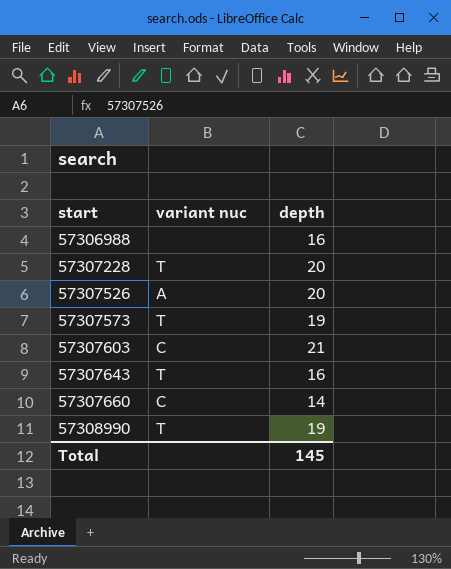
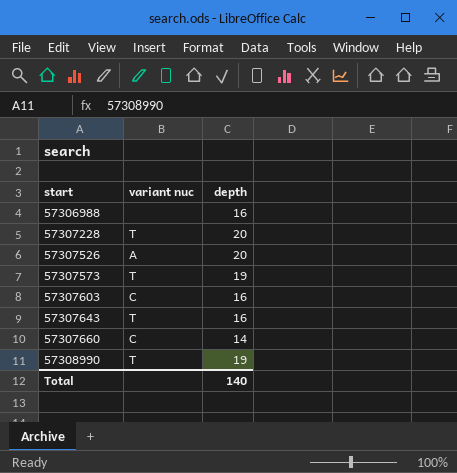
57307603 | depth: 21 -> 16
Total | depth: 145 -> 140

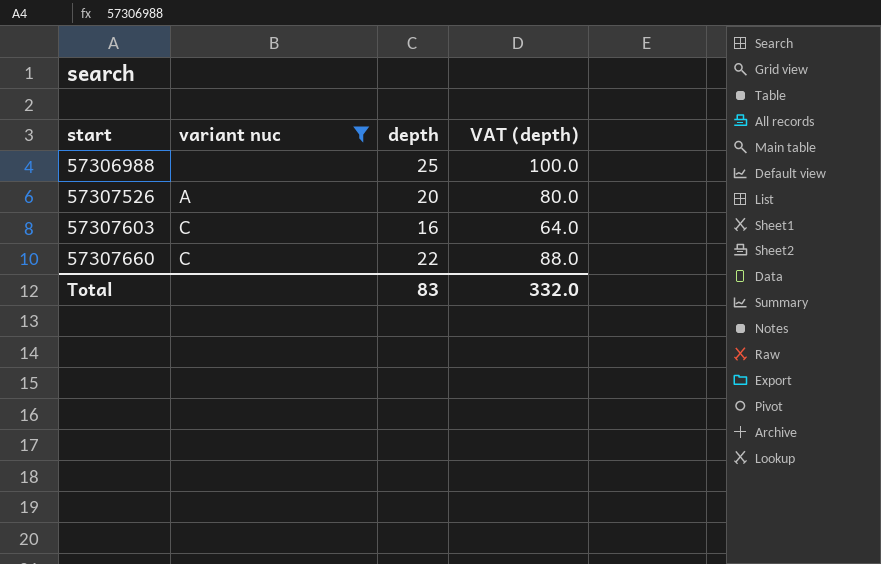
filter: none -> variant nuc != T
column VAT (depth) | formula: none -> [depth] * 4
57306988 | depth: 16 -> 25
57307660 | depth: 14 -> 22
Total | depth: 140 -> 83

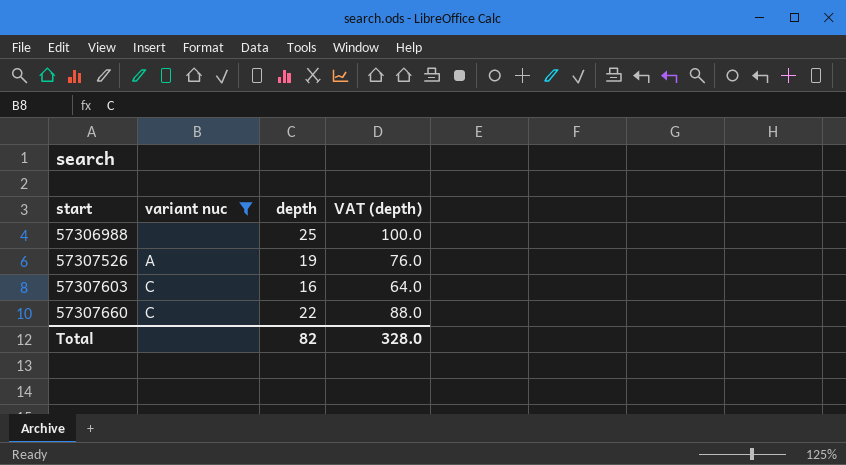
57307526 | depth: 20 -> 19
57307526 | VAT (depth): 80.0 -> 76.0
Total | depth: 83 -> 82
Total | VAT (depth): 332.0 -> 328.0

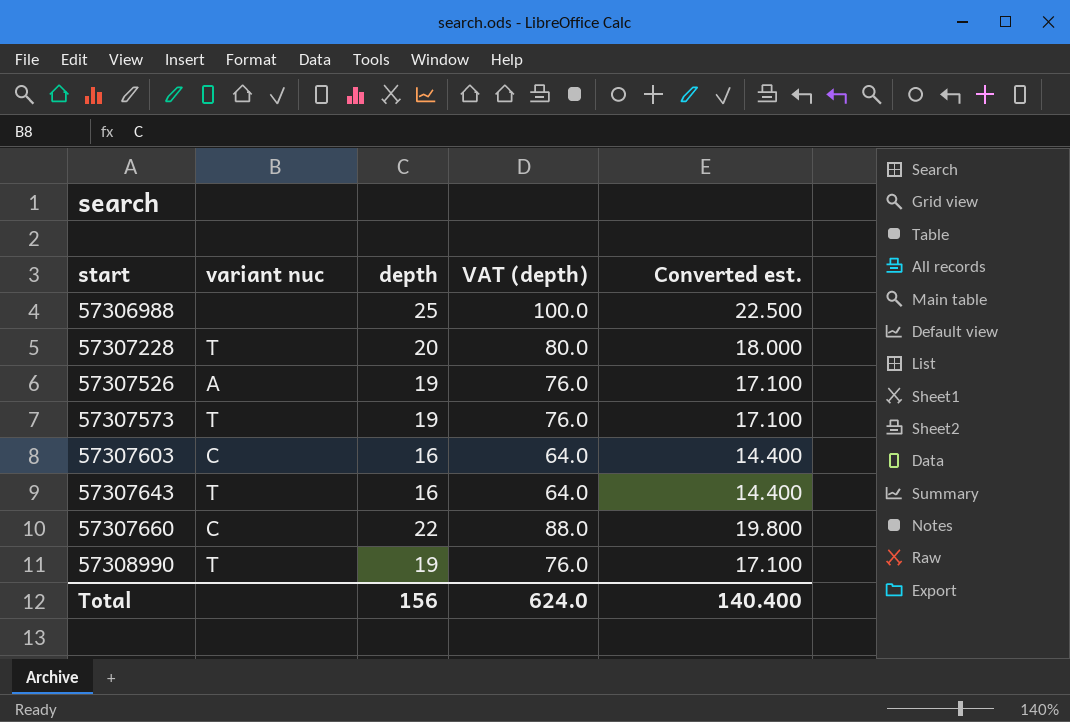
filter: variant nuc != T -> none
column Converted est. | formula: none -> [depth] * 0.9
Total | depth: 82 -> 156
Total | VAT (depth): 328.0 -> 624.0

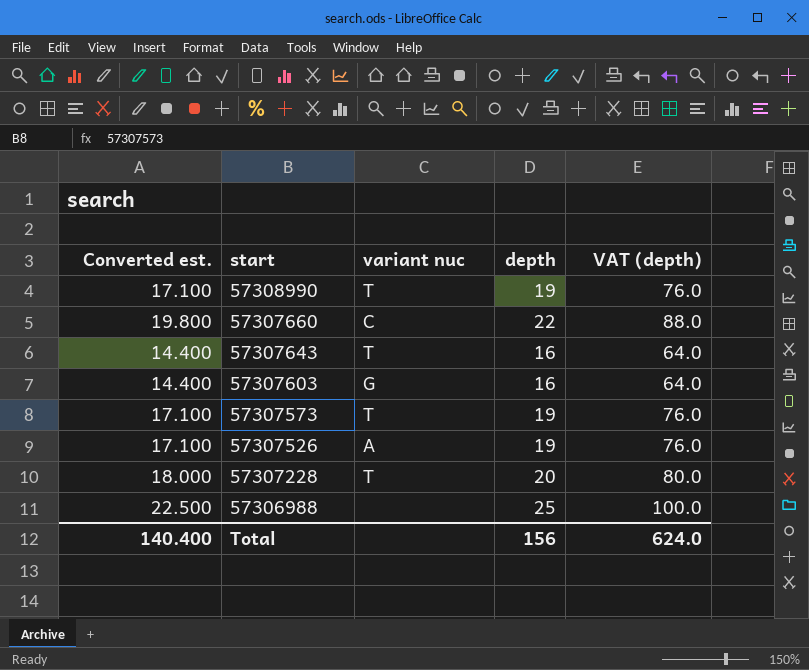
row order: start ascending -> start descending
column Converted est. | position: 5 -> 1
57307603 | variant nuc: C -> G

